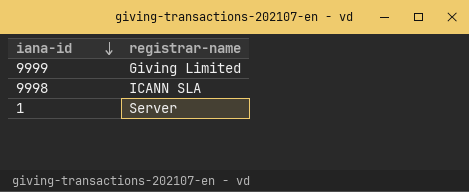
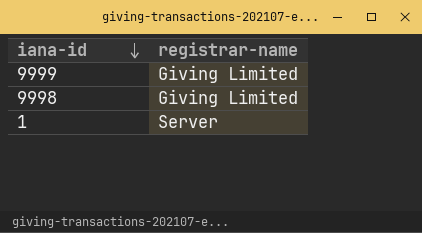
9998 | registrar-name: ICANN SLA -> Giving Limited

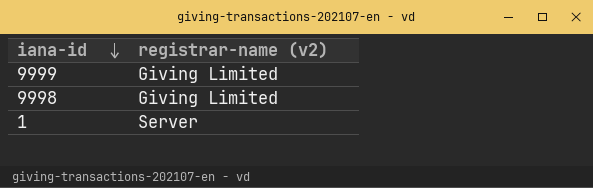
column name: registrar-name -> registrar-name (v2)

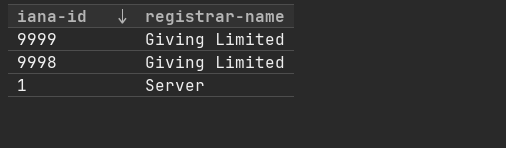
column name: registrar-name (v2) -> registrar-name

